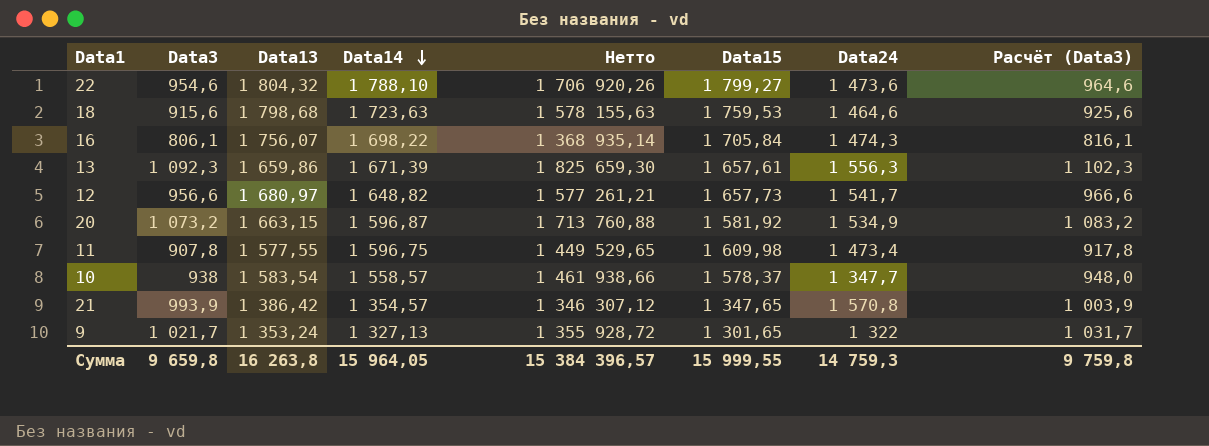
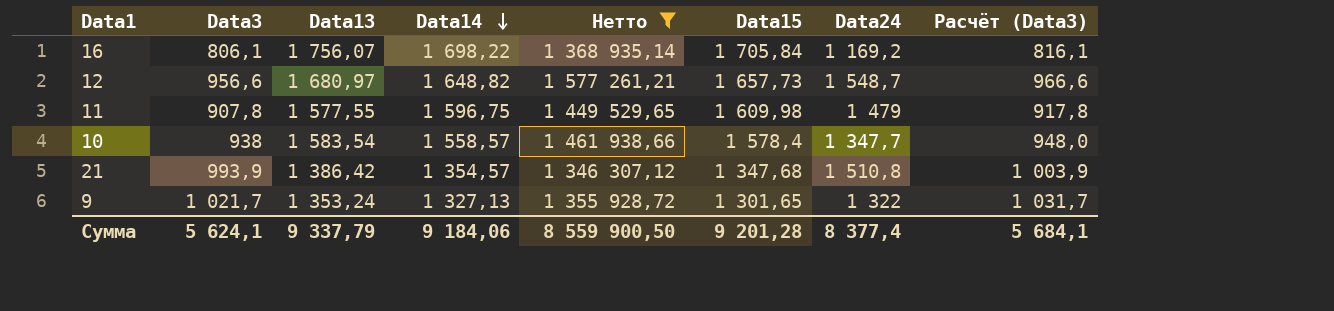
filter: none -> Нетто <= 1 577 261,21
16 | Data24: 1 474,3 -> 1 169,2
12 | Data24: 1 541,7 -> 1 548,7
11 | Data24: 1 473,4 -> 1 479
10 | Data15: 1 578,37 -> 1 578,4
21 | Data15: 1 347,65 -> 1 347,68
21 | Data24: 1 570,8 -> 1 510,8
Сумма | Data3: 9 659,8 -> 5 624,1
Сумма | Data13: 16 263,8 -> 9 337,79
Сумма | Data14: 15 964,05 -> 9 184,06
Сумма | Нетто: 15 384 396,57 -> 8 559 900,50
Сумма | Data15: 15 999,55 -> 9 201,28
Сумма | Data24: 14 759,3 -> 8 377,4
Сумма | Расчёт (Data3): 9 759,8 -> 5 684,1

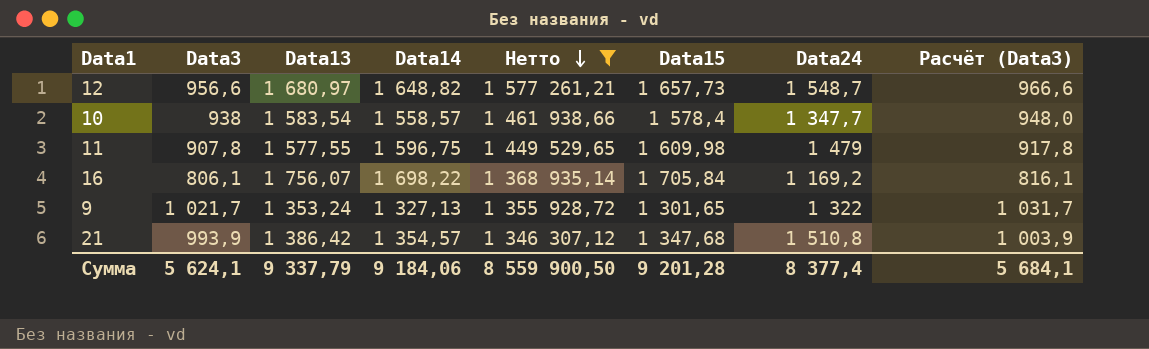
row order: Data14 descending -> Нетто descending

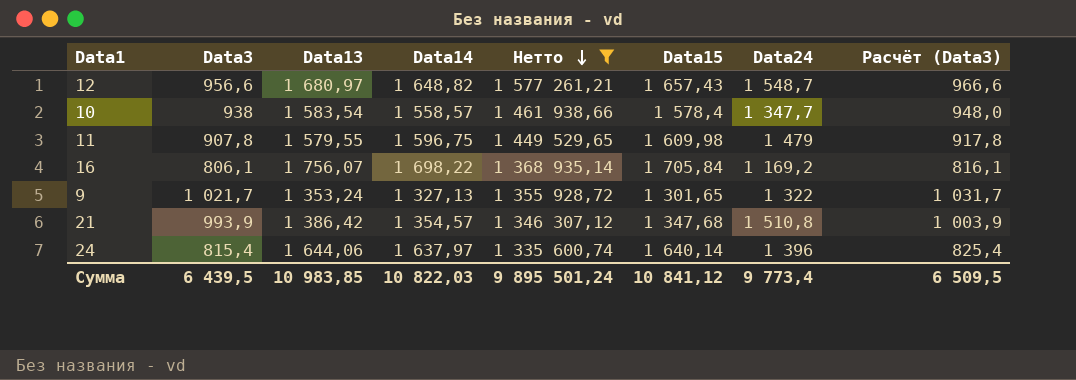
12 | Data15: 1 657,73 -> 1 657,43
11 | Data13: 1 577,55 -> 1 579,55
row 24: none -> 815,4 | 1 644,06 | 1 637,97 | 1 335 600,74 | 1 640,14 | 1 396 | 825,4
Сумма | Data3: 5 624,1 -> 6 439,5
Сумма | Data13: 9 337,79 -> 10 983,85
Сумма | Data14: 9 184,06 -> 10 822,03
Сумма | Нетто: 8 559 900,50 -> 9 895 501,24
Сумма | Data15: 9 201,28 -> 10 841,12
Сумма | Data24: 8 377,4 -> 9 773,4
Сумма | Расчёт (Data3): 5 684,1 -> 6 509,5

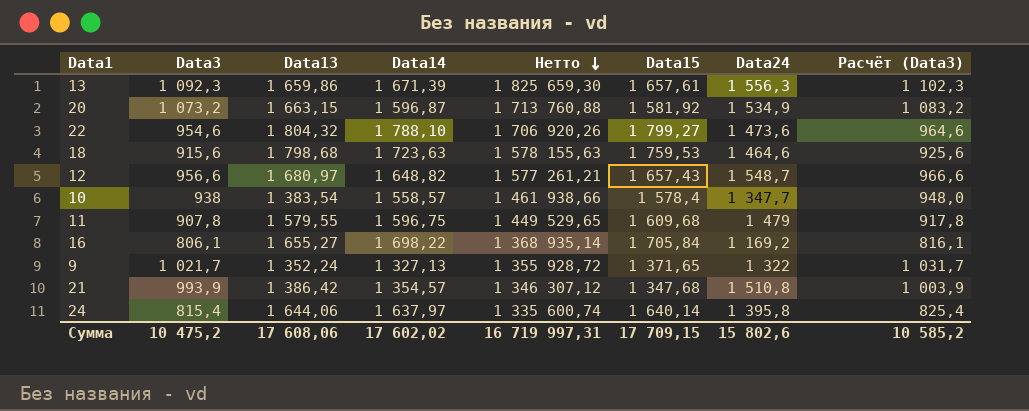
filter: Нетто <= 1 577 261,21 -> none
10 | Data13: 1 583,54 -> 1 383,54
11 | Data15: 1 609,98 -> 1 609,68
16 | Data13: 1 756,07 -> 1 655,27
9 | Data13: 1 353,24 -> 1 352,24
9 | Data15: 1 301,65 -> 1 371,65
24 | Data24: 1 396 -> 1 395,8
Сумма | Data3: 6 439,5 -> 10 475,2
Сумма | Data13: 10 983,85 -> 17 608,06
Сумма | Data14: 10 822,03 -> 17 602,02
Сумма | Нетто: 9 895 501,24 -> 16 719 997,31
Сумма | Data15: 10 841,12 -> 17 709,15
Сумма | Data24: 9 773,4 -> 15 802,6
Сумма | Расчёт (Data3): 6 509,5 -> 10 585,2

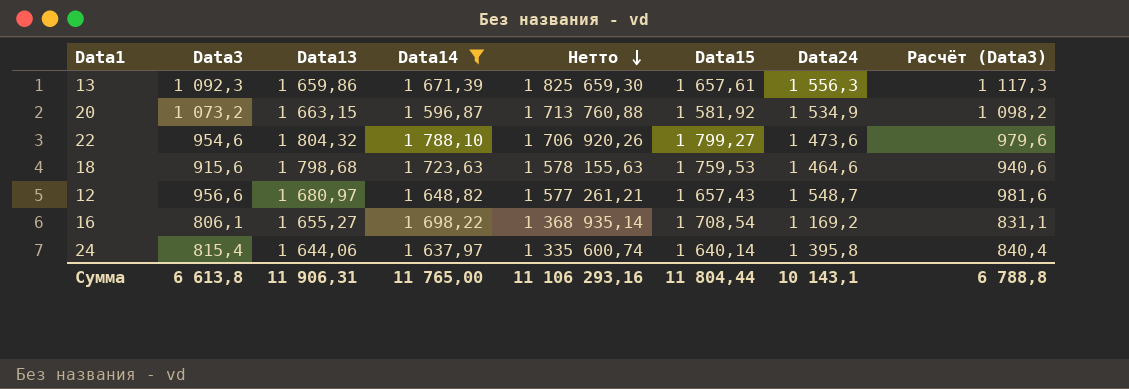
filter: none -> Data14 >= 1 596,87
column Расчёт (Data3) | formula: [Data3] + 10 -> [Data3] + 25
16 | Data15: 1 705,84 -> 1 708,54
Сумма | Data3: 10 475,2 -> 6 613,8
Сумма | Data13: 17 608,06 -> 11 906,31
Сумма | Data14: 17 602,02 -> 11 765,00
Сумма | Нетто: 16 719 997,31 -> 11 106 293,16
Сумма | Data15: 17 709,15 -> 11 804,44
Сумма | Data24: 15 802,6 -> 10 143,1
Сумма | Расчёт (Data3): 10 585,2 -> 6 788,8

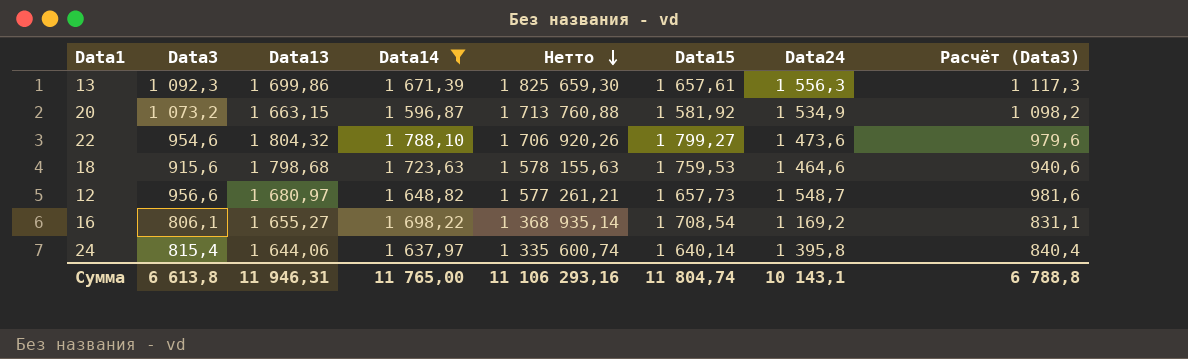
13 | Data13: 1 659,86 -> 1 699,86
12 | Data15: 1 657,43 -> 1 657,73
Сумма | Data13: 11 906,31 -> 11 946,31
Сумма | Data15: 11 804,44 -> 11 804,74

